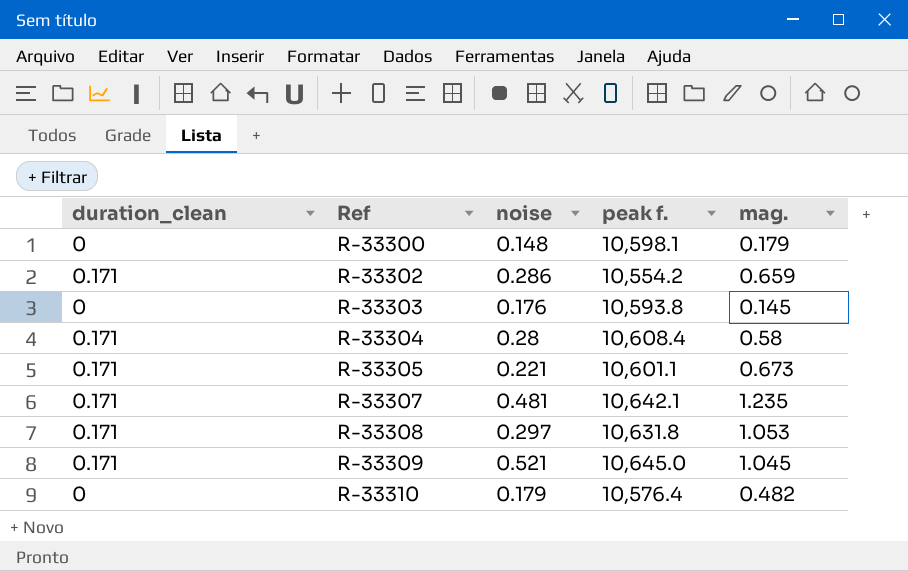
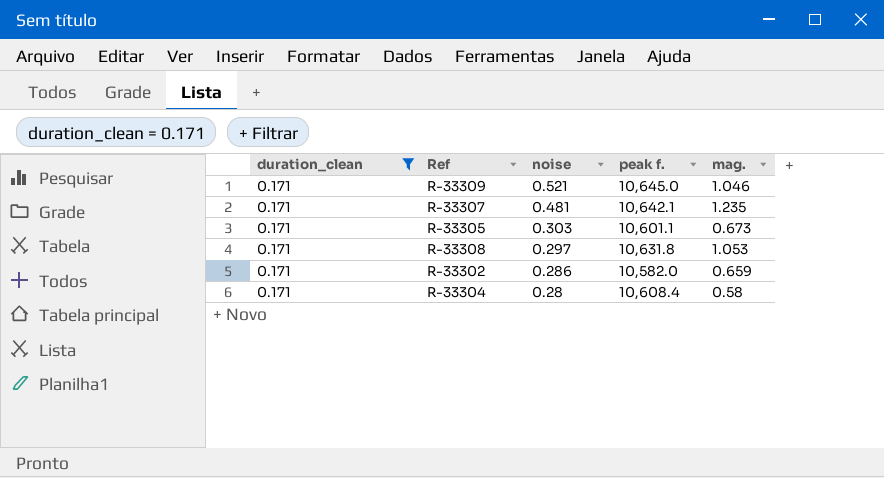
filter: none -> duration_clean = 0.171
row order: Ref ascending -> noise descending
R-33309 | mag.: 1.045 -> 1.046
R-33305 | noise: 0.221 -> 0.303
R-33302 | peak f.: 10,554.2 -> 10,582.0

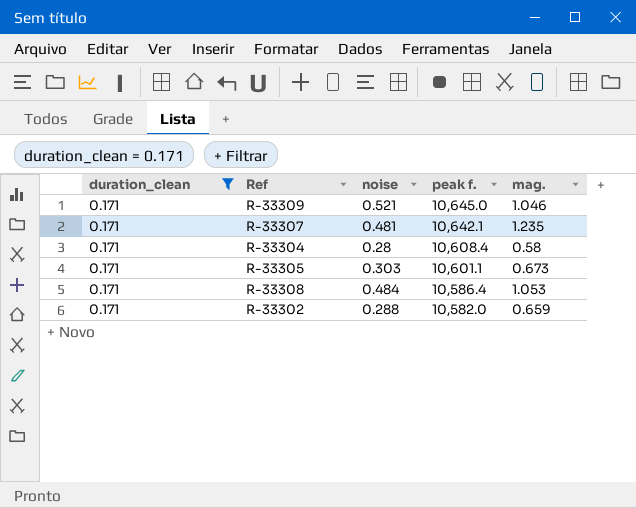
row order: noise descending -> peak f. descending
R-33308 | noise: 0.297 -> 0.484
R-33308 | peak f.: 10,631.8 -> 10,586.4
R-33302 | noise: 0.286 -> 0.288

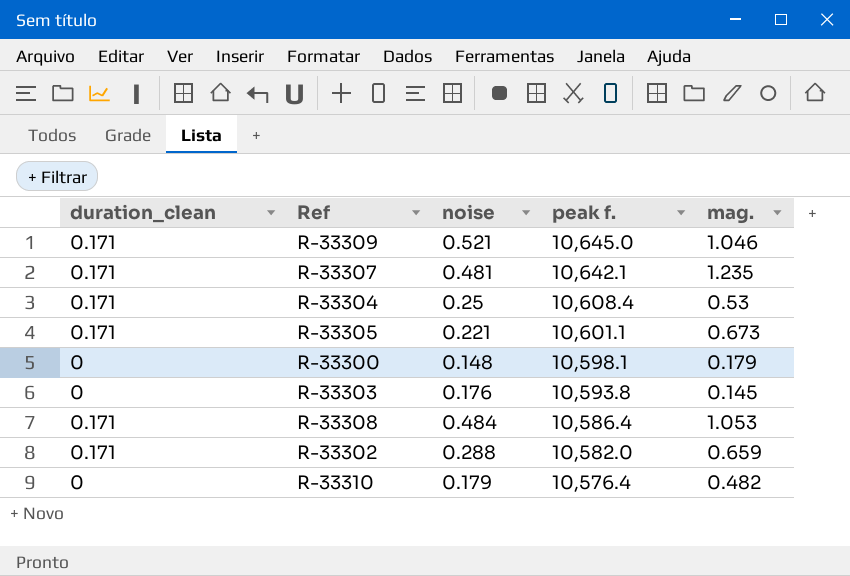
filter: duration_clean = 0.171 -> none
R-33304 | noise: 0.28 -> 0.25
R-33304 | mag.: 0.58 -> 0.53
R-33305 | noise: 0.303 -> 0.221

